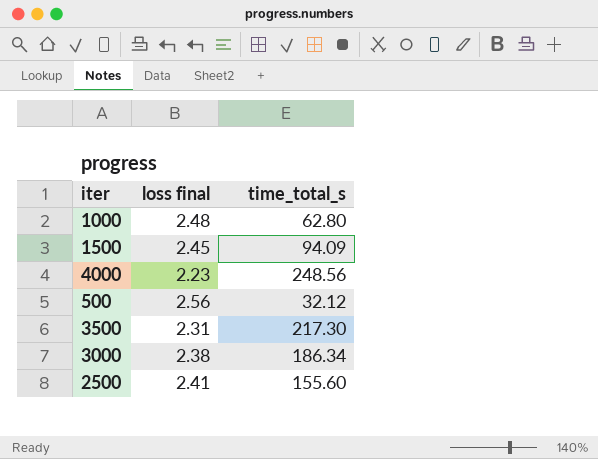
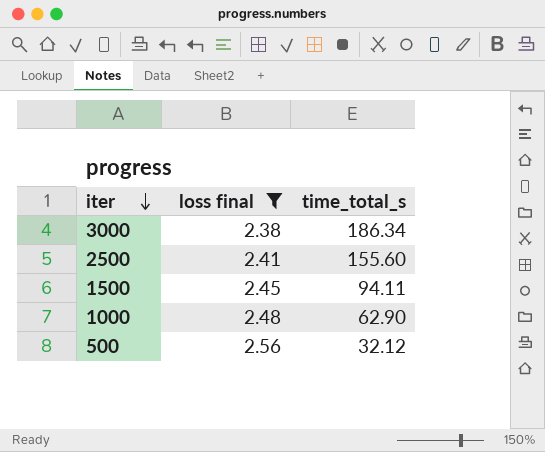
filter: none -> loss final >= 2.38
row order: none -> iter descending
1500 | time_total_s: 94.09 -> 94.11
1000 | time_total_s: 62.80 -> 62.90

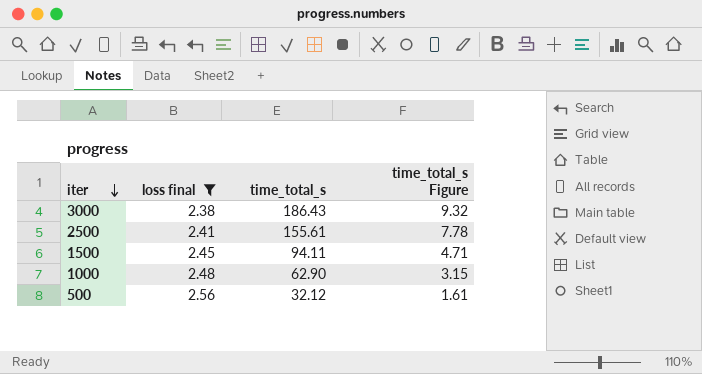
column time_total_s Figure | formula: none -> [time_total_s] * 0.05
3000 | time_total_s: 186.34 -> 186.43
2500 | time_total_s: 155.60 -> 155.61

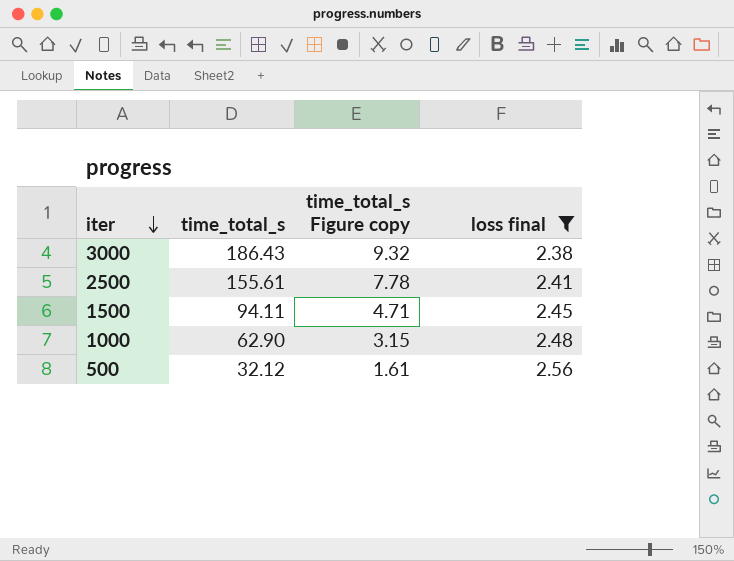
column name: time_total_s Figure -> time_total_s Figure copy
column loss final | position: 2 -> 4

